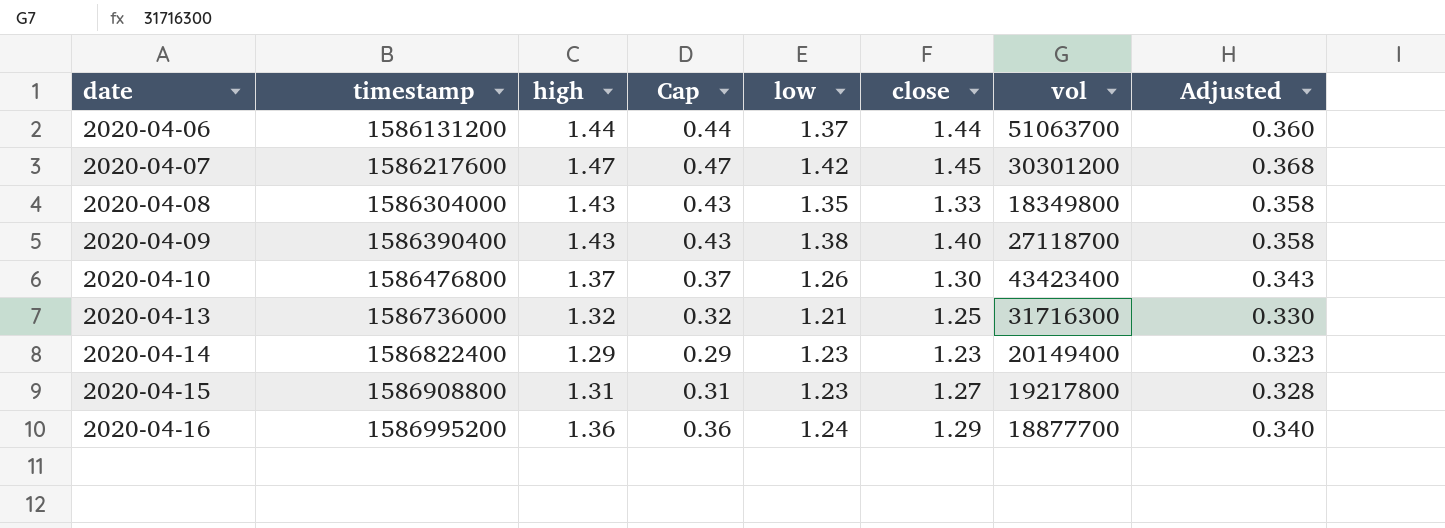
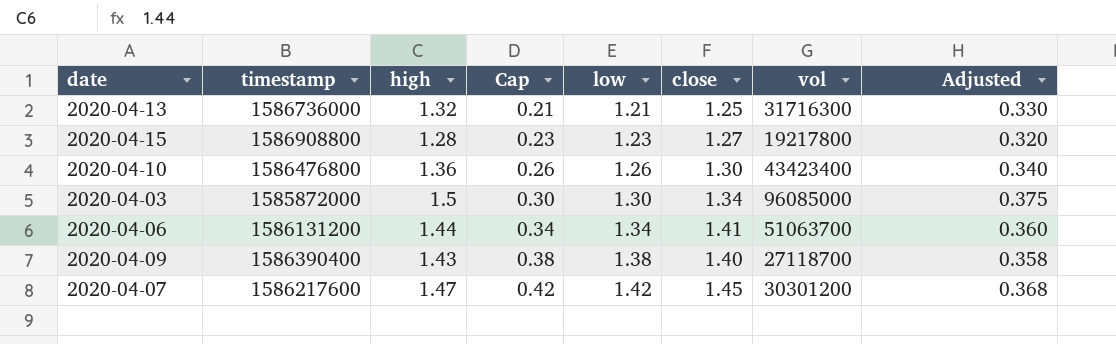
row order: date ascending -> Cap ascending
column Cap | formula: [high] - 1 -> [low] - 1
row 2020-04-08: 1586304000 | 1.43 | 0.43 | 1.35 | 1.33 | 18349800 | 0.358 -> none
row 2020-04-14: 1586822400 | 1.29 | 0.29 | 1.23 | 1.23 | 20149400 | 0.323 -> none
row 2020-04-16: 1586995200 | 1.36 | 0.36 | 1.24 | 1.29 | 18877700 | 0.340 -> none
2020-04-15 | high: 1.31 -> 1.28
2020-04-15 | Adjusted: 0.328 -> 0.320
2020-04-10 | high: 1.37 -> 1.36
2020-04-10 | Adjusted: 0.343 -> 0.340
row 2020-04-03: none -> 1585872000 | 1.5 | 0.30 | 1.30 | 1.34 | 96085000 | 0.375
2020-04-06 | low: 1.37 -> 1.34
2020-04-06 | close: 1.44 -> 1.41

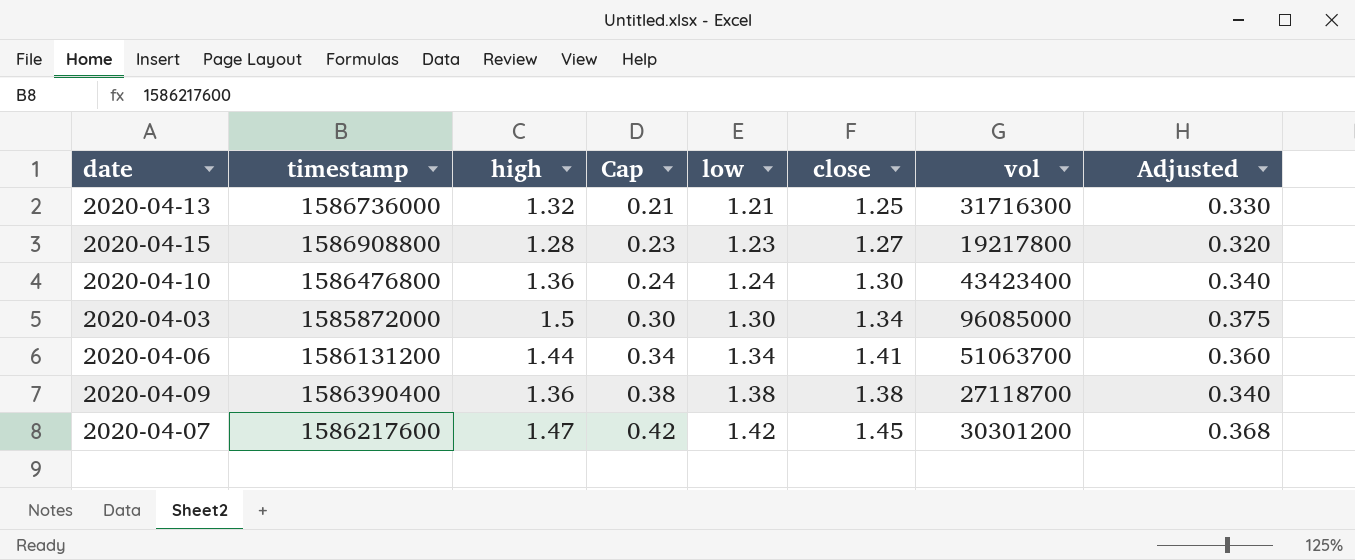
2020-04-10 | Cap: 0.26 -> 0.24
2020-04-10 | low: 1.26 -> 1.24
2020-04-09 | high: 1.43 -> 1.36
2020-04-09 | close: 1.40 -> 1.38
2020-04-09 | Adjusted: 0.358 -> 0.340

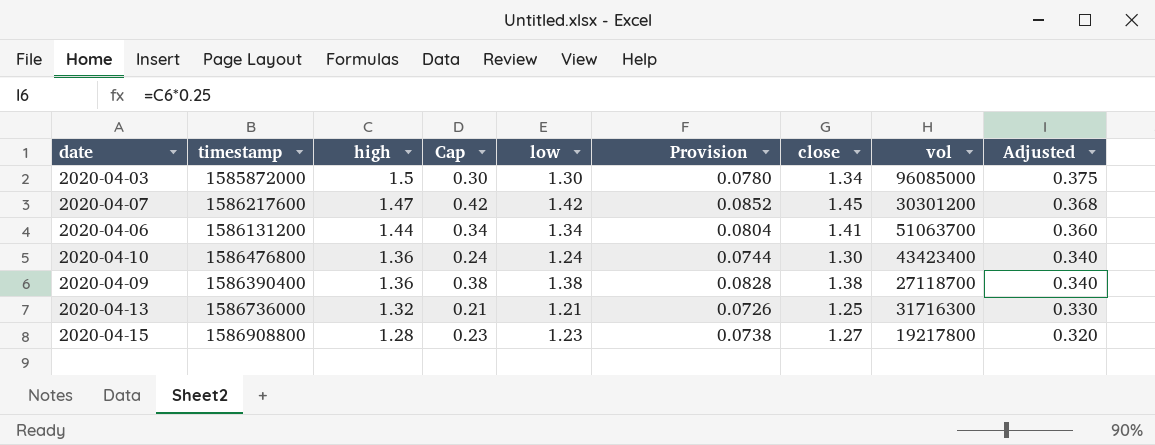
row order: Cap ascending -> high descending
column Provision | formula: none -> [low] * 0.06

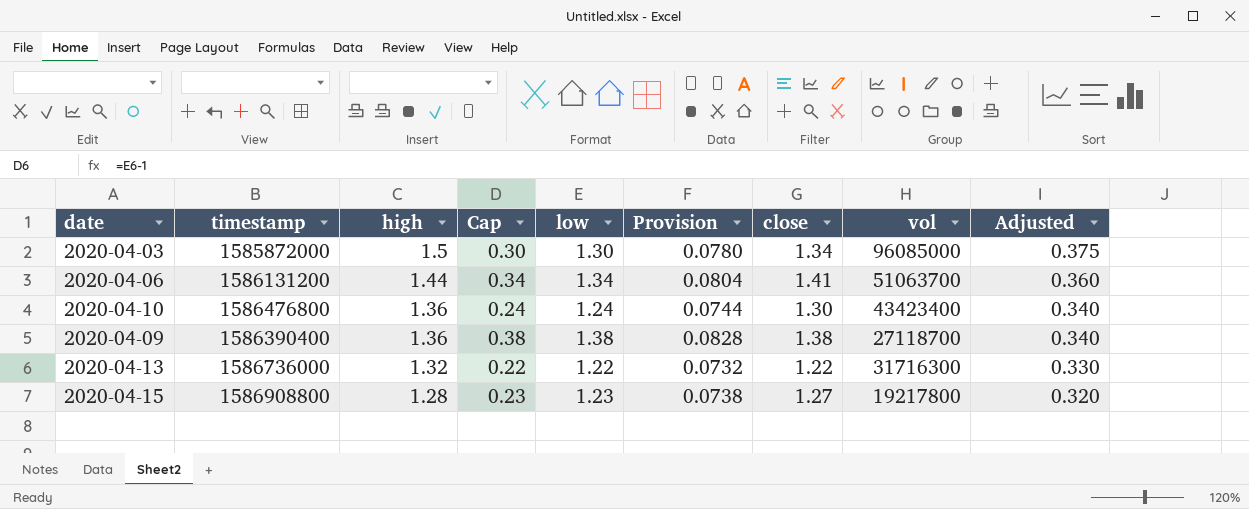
row 2020-04-07: 1586217600 | 1.47 | 0.42 | 1.42 | 0.0852 | 1.45 | 30301200 | 0.368 -> none
2020-04-13 | Cap: 0.21 -> 0.22
2020-04-13 | low: 1.21 -> 1.22
2020-04-13 | Provision: 0.0726 -> 0.0732
2020-04-13 | close: 1.25 -> 1.22

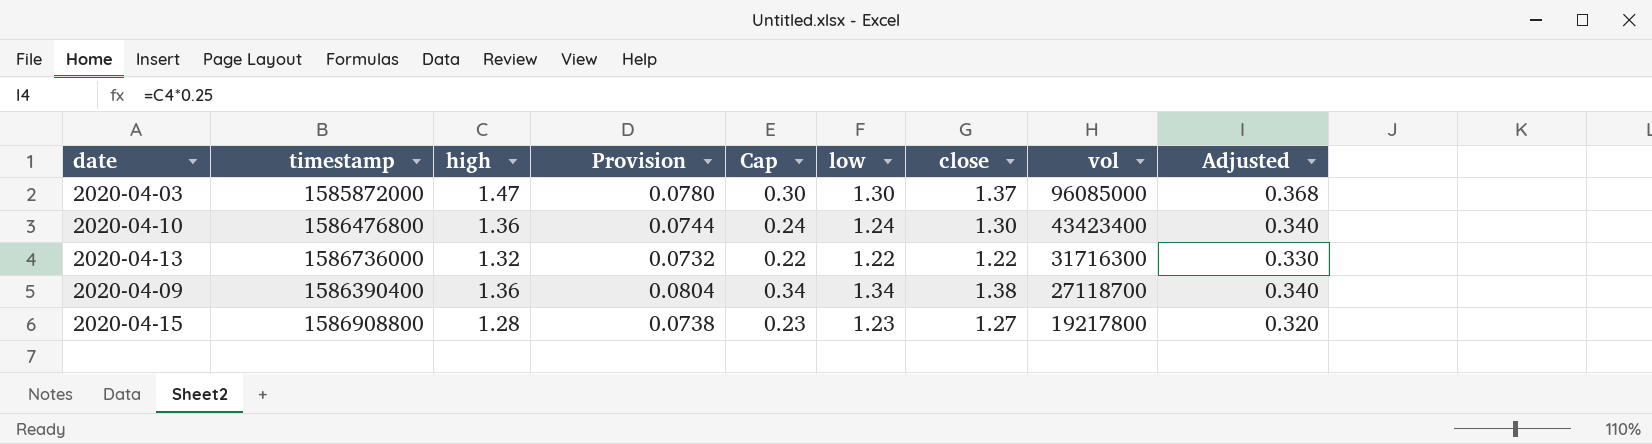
row order: high descending -> vol descending
column Provision | position: 6 -> 4
row 2020-04-06: 1586131200 | 1.44 | 0.34 | 1.34 | 0.0804 | 1.41 | 51063700 | 0.360 -> none
2020-04-03 | high: 1.5 -> 1.47
2020-04-03 | close: 1.34 -> 1.37
2020-04-03 | Adjusted: 0.375 -> 0.368
2020-04-09 | Provision: 0.0828 -> 0.0804
2020-04-09 | Cap: 0.38 -> 0.34
2020-04-09 | low: 1.38 -> 1.34

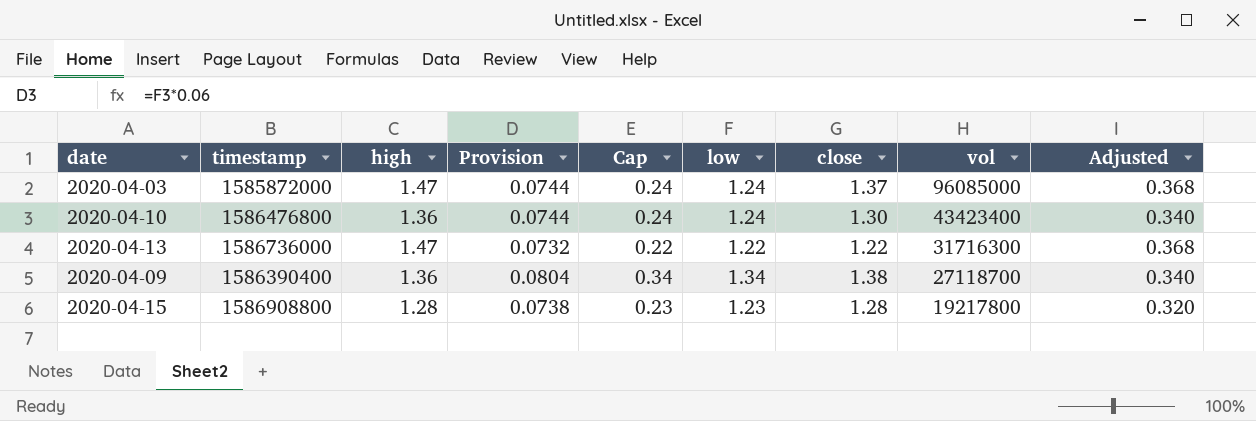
2020-04-03 | Provision: 0.0780 -> 0.0744
2020-04-03 | Cap: 0.30 -> 0.24
2020-04-03 | low: 1.30 -> 1.24
2020-04-13 | high: 1.32 -> 1.47
2020-04-13 | Adjusted: 0.330 -> 0.368
2020-04-15 | close: 1.27 -> 1.28

